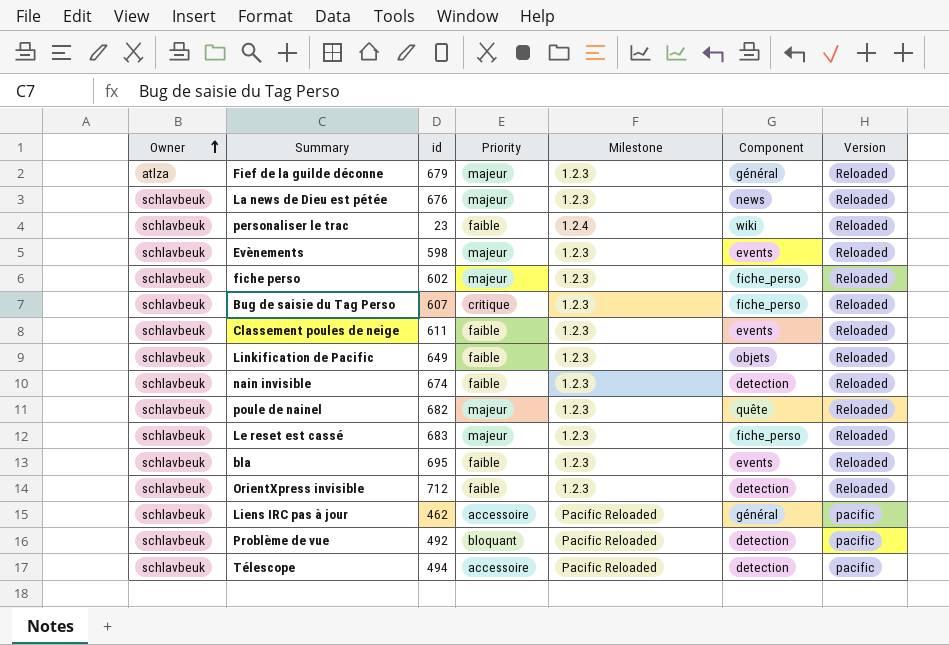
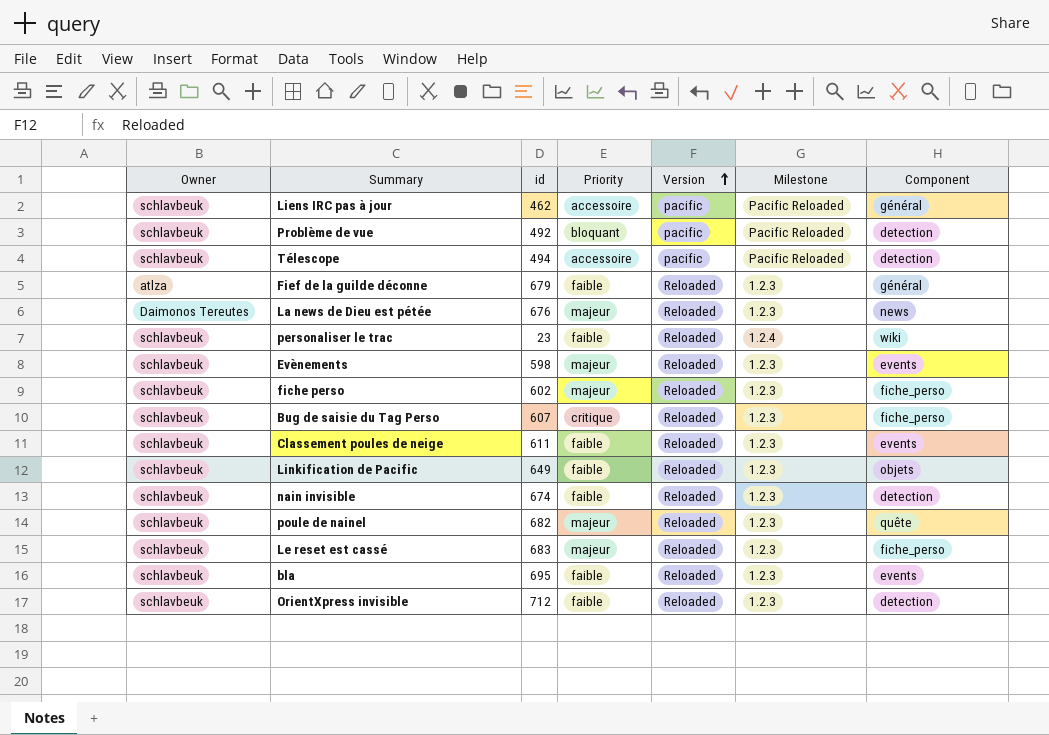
row order: Owner ascending -> Version ascending
column Version | position: 7 -> 5
Fief de la guilde déconne | Priority: majeur -> faible
La news de Dieu est pétée | Owner: schlavbeuk -> Daimonos Tereutes

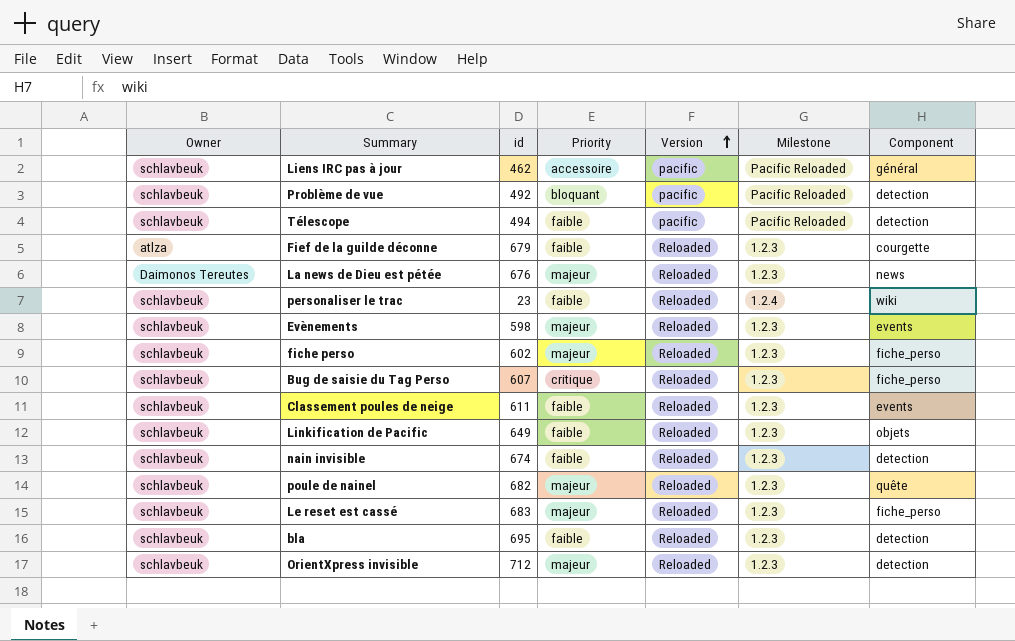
Télescope | Priority: accessoire -> faible
Fief de la guilde déconne | Component: général -> courgette
bla | Component: events -> detection
OrientXpress invisible | Priority: faible -> majeur

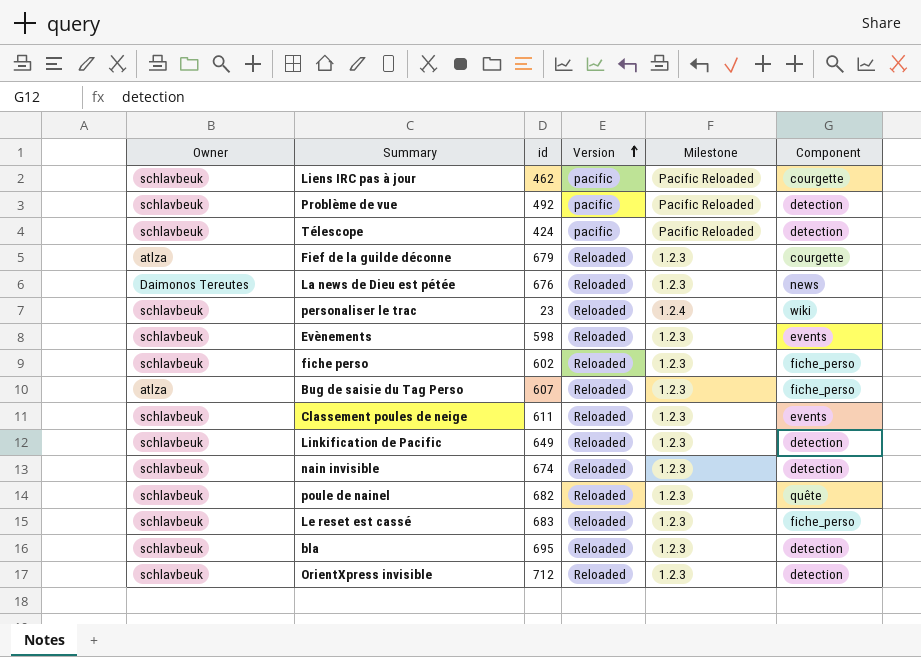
column Priority | position: 4 -> none
Liens IRC pas à jour | Component: général -> courgette
Télescope | id: 494 -> 424
Bug de saisie du Tag Perso | Owner: schlavbeuk -> atlza
Linkification de Pacific | Component: objets -> detection

